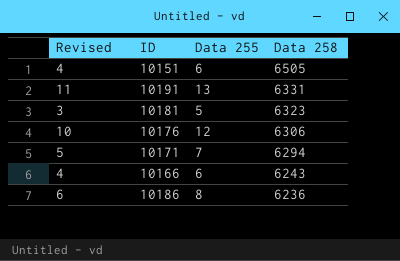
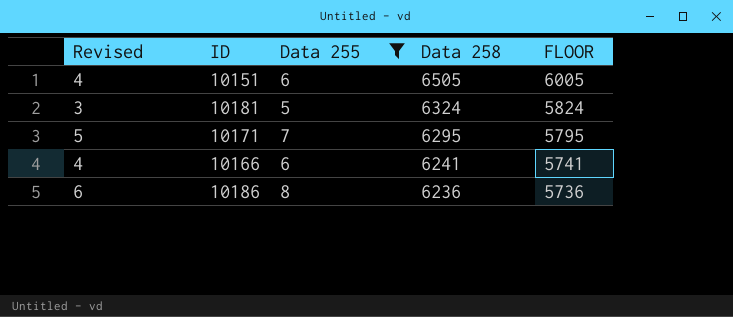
filter: none -> Data 255 <= 8
column FLOOR | formula: none -> [Data 258] - 500
10181 | Data 258: 6323 -> 6324
10171 | Data 258: 6294 -> 6295
10166 | Data 258: 6243 -> 6241

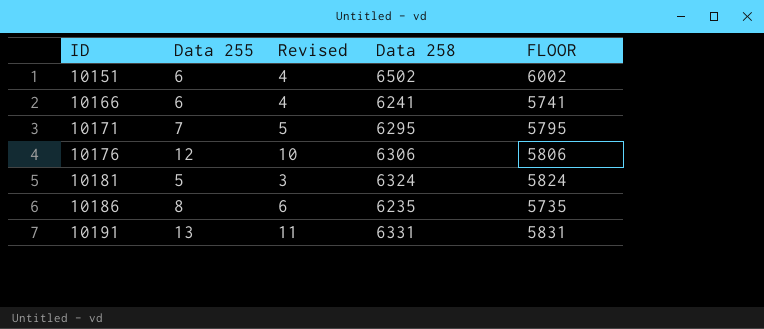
filter: Data 255 <= 8 -> none
row order: Data 258 descending -> ID ascending
column Revised | position: 1 -> 3
10151 | Data 258: 6505 -> 6502
10151 | FLOOR: 6005 -> 6002
10186 | Data 258: 6236 -> 6235
10186 | FLOOR: 5736 -> 5735

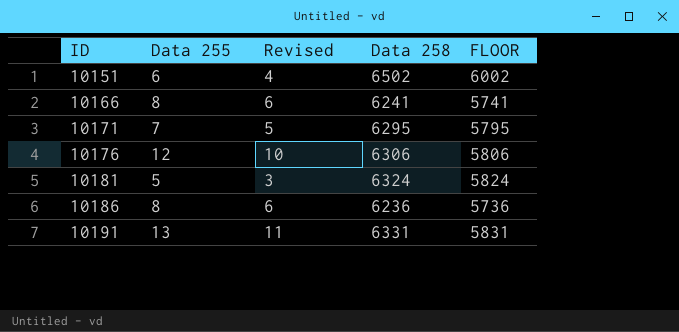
10166 | Data 255: 6 -> 8
10166 | Revised: 4 -> 6
10186 | Data 258: 6235 -> 6236
10186 | FLOOR: 5735 -> 5736

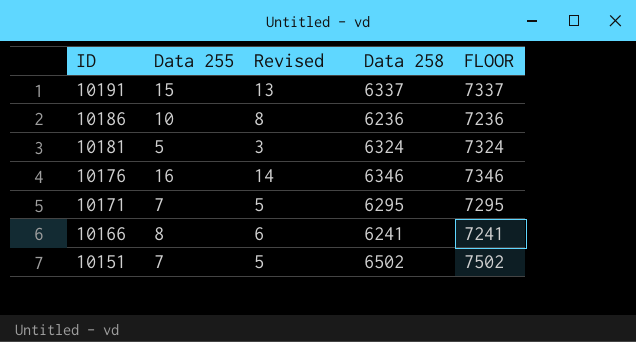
row order: ID ascending -> ID descending
column FLOOR | formula: [Data 258] - 500 -> [Data 258] + 1000
10191 | Data 255: 13 -> 15
10191 | Revised: 11 -> 13
10191 | Data 258: 6331 -> 6337
10186 | Data 255: 8 -> 10
10186 | Revised: 6 -> 8
10176 | Data 255: 12 -> 16
10176 | Revised: 10 -> 14
10176 | Data 258: 6306 -> 6346
10151 | Data 255: 6 -> 7
10151 | Revised: 4 -> 5

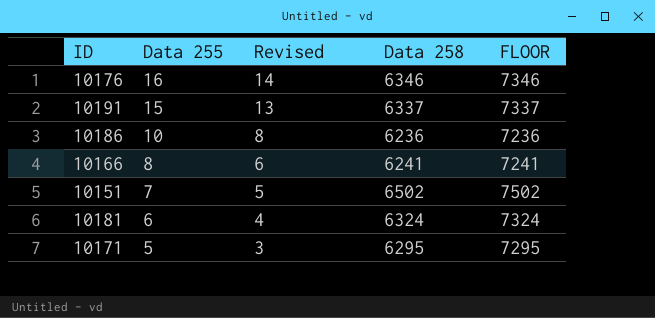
row order: ID descending -> Data 255 descending
10181 | Data 255: 5 -> 6
10181 | Revised: 3 -> 4
10171 | Data 255: 7 -> 5
10171 | Revised: 5 -> 3

